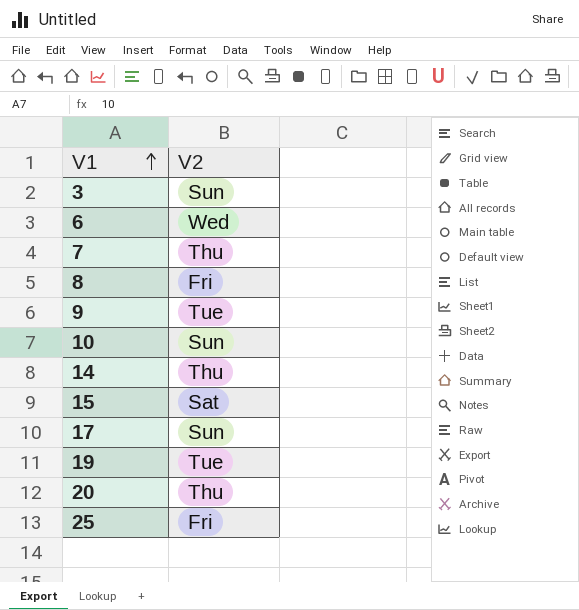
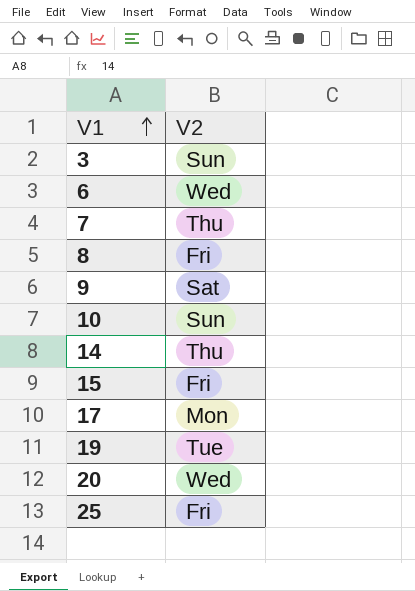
9 | V2: Tue -> Sat
15 | V2: Sat -> Fri
17 | V2: Sun -> Mon
20 | V2: Thu -> Wed

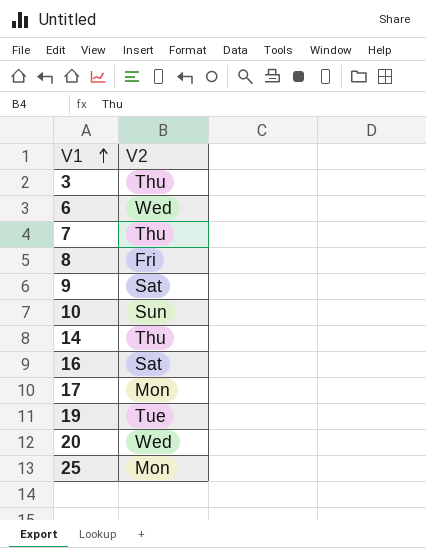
row 15: Fri -> none
3 | V2: Sun -> Thu
row 16: none -> Sat
25 | V2: Fri -> Mon

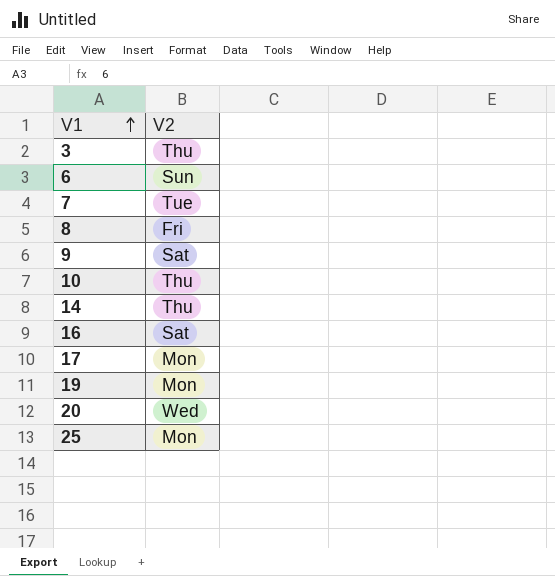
6 | V2: Wed -> Sun
7 | V2: Thu -> Tue
10 | V2: Sun -> Thu
19 | V2: Tue -> Mon

